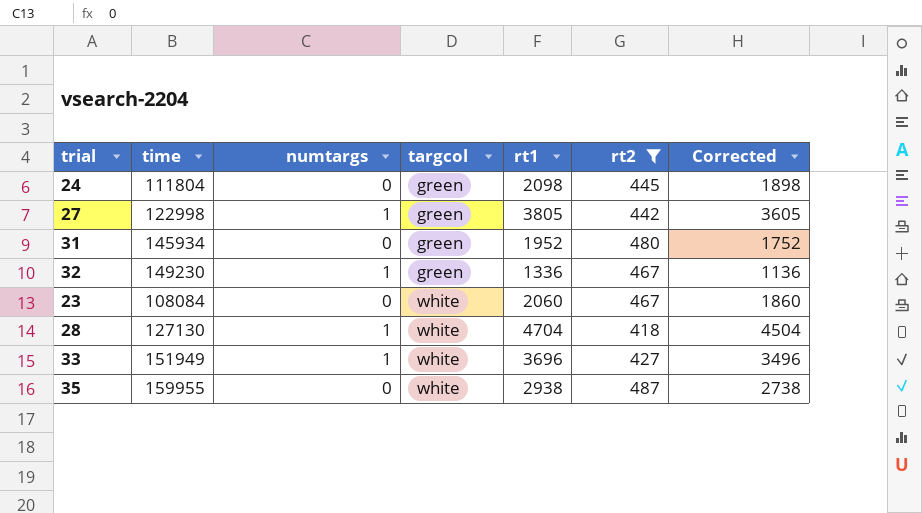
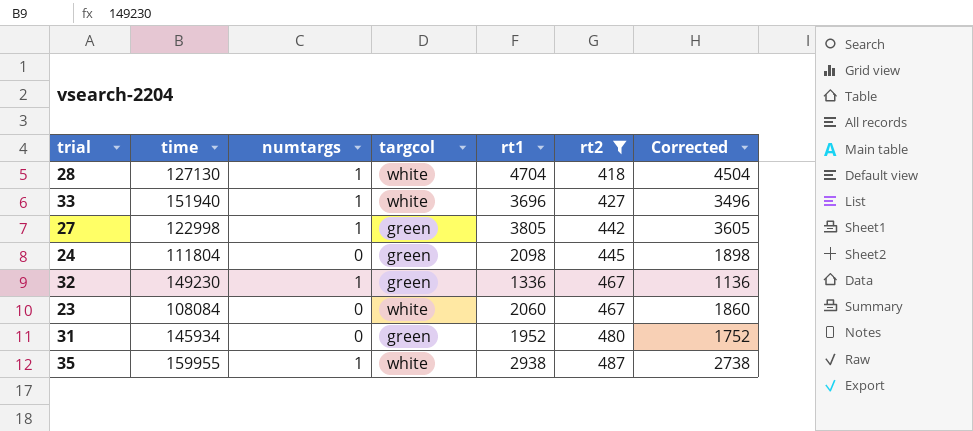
row order: targcol ascending -> rt2 ascending
33 | time: 151949 -> 151940
35 | numtargs: 0 -> 1

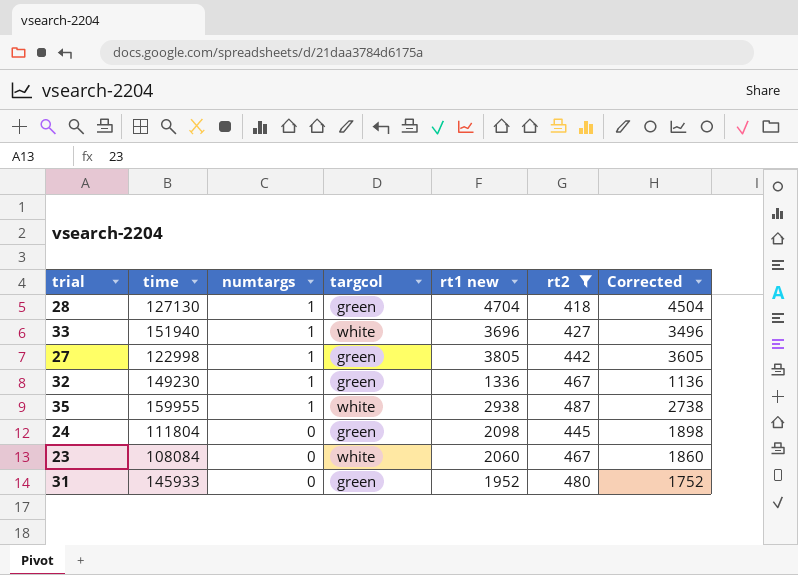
row order: rt2 ascending -> numtargs descending
column name: rt1 -> rt1 new
28 | targcol: white -> green
31 | time: 145934 -> 145933

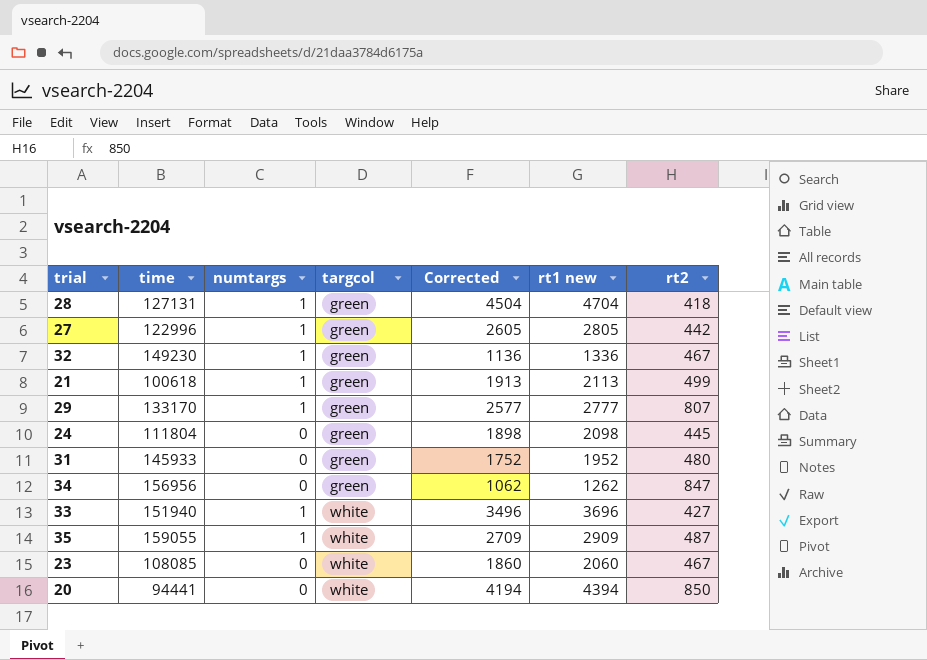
filter: rt2 <= 487 -> none
row order: numtargs descending -> targcol ascending
column Corrected | position: 7 -> 5
28 | time: 127130 -> 127131
27 | time: 122998 -> 122996
27 | Corrected: 3605 -> 2605
27 | rt1 new: 3805 -> 2805
35 | time: 159955 -> 159055
35 | Corrected: 2738 -> 2709
35 | rt1 new: 2938 -> 2909
23 | time: 108084 -> 108085

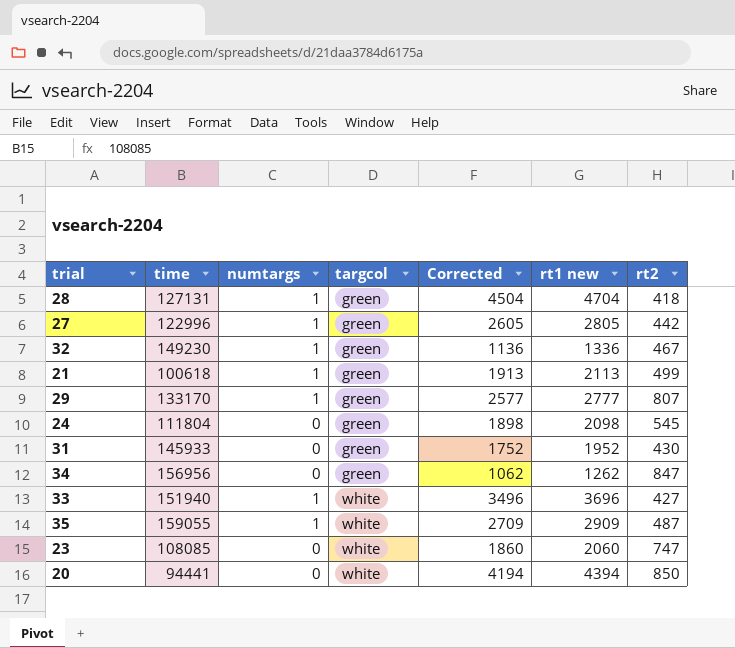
24 | rt2: 445 -> 545
31 | rt2: 480 -> 430
23 | rt2: 467 -> 747

